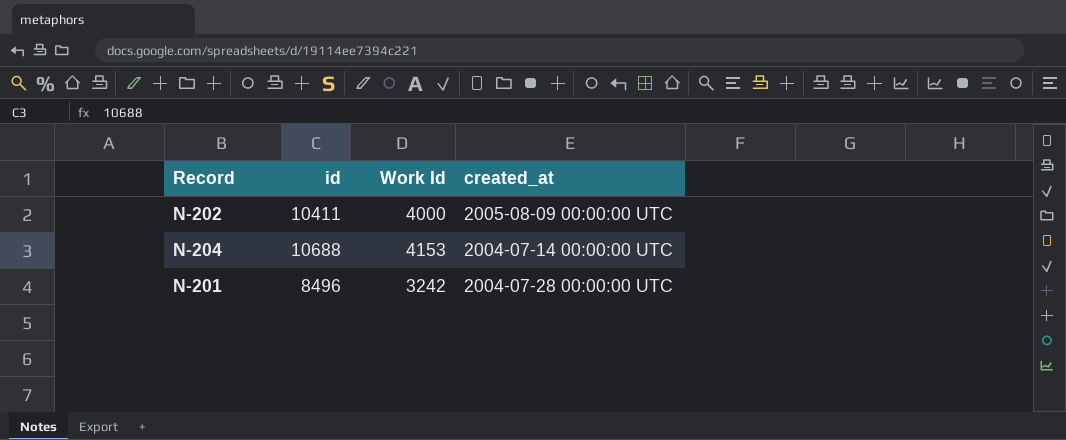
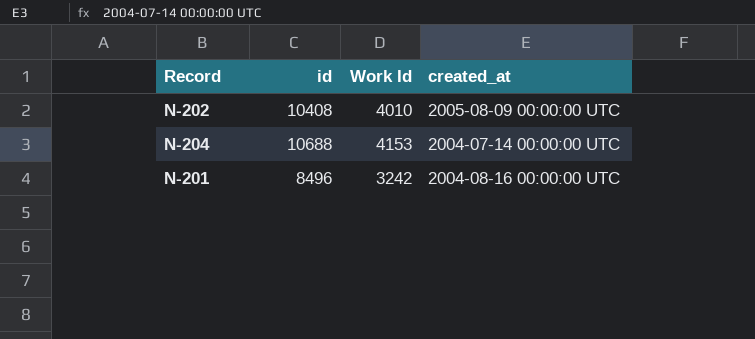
N-202 | id: 10411 -> 10408
N-202 | Work Id: 4000 -> 4010
N-201 | created_at: 2004-07-28 00:00:00 UTC -> 2004-08-16 00:00:00 UTC

